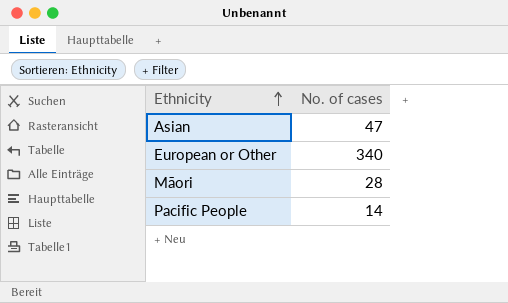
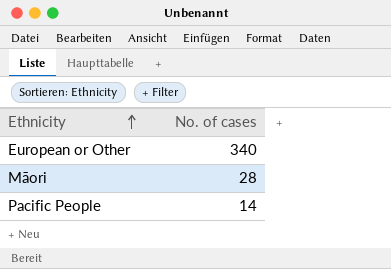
row Asian: 47 -> none

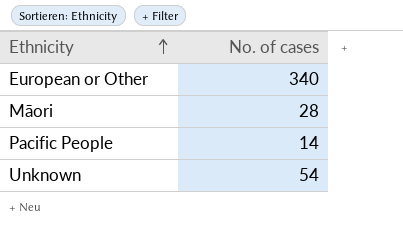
row Unknown: none -> 54

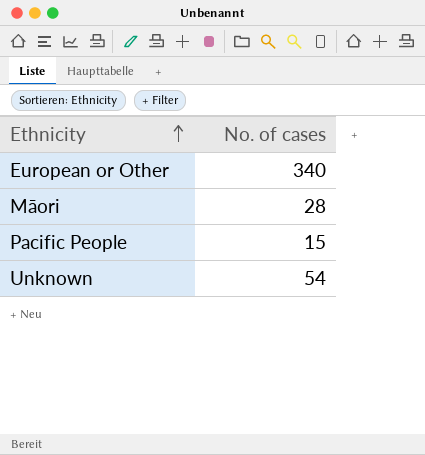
Pacific People | No. of cases: 14 -> 15

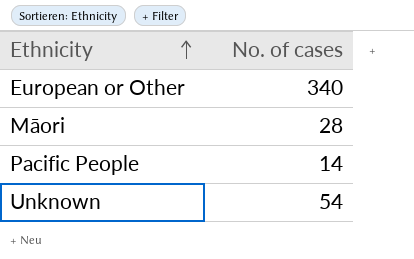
Pacific People | No. of cases: 15 -> 14

